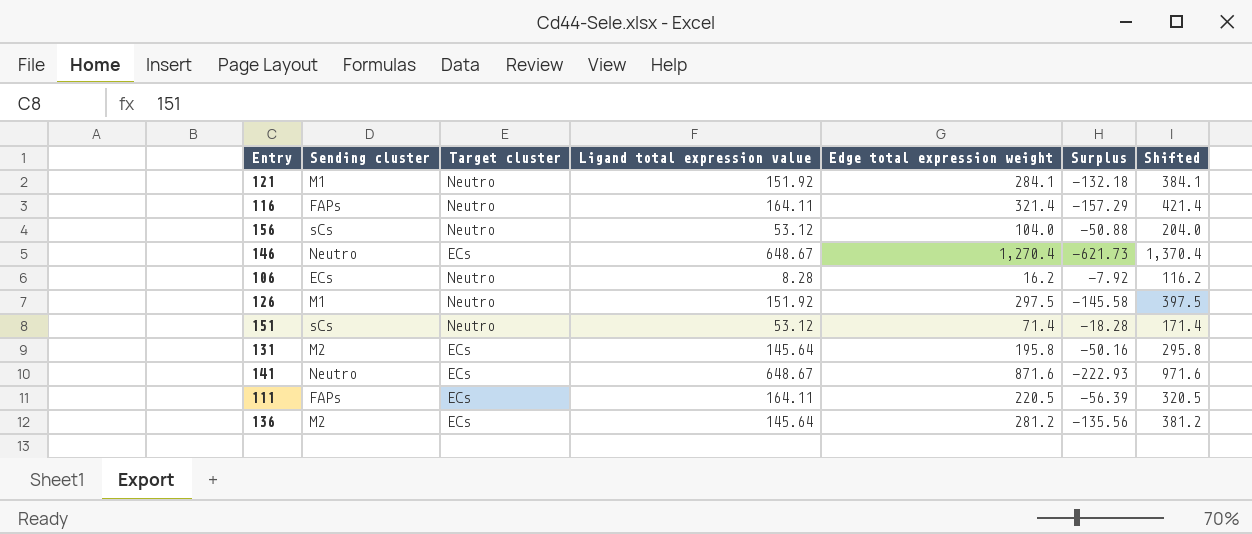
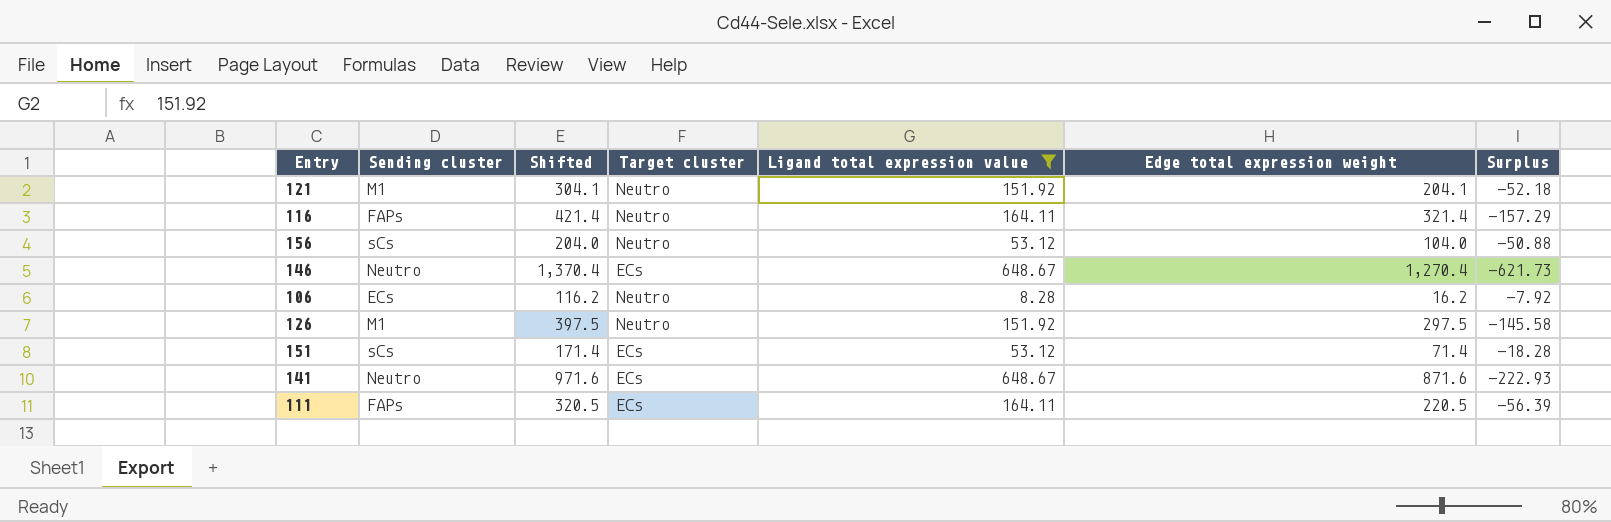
filter: none -> Ligand total expression value != 145.64
column Shifted | position: 7 -> 3
121 | Shifted: 384.1 -> 304.1
121 | Edge total expression weight: 284.1 -> 204.1
121 | Surplus: -132.18 -> -52.18
151 | Target cluster: Neutro -> ECs

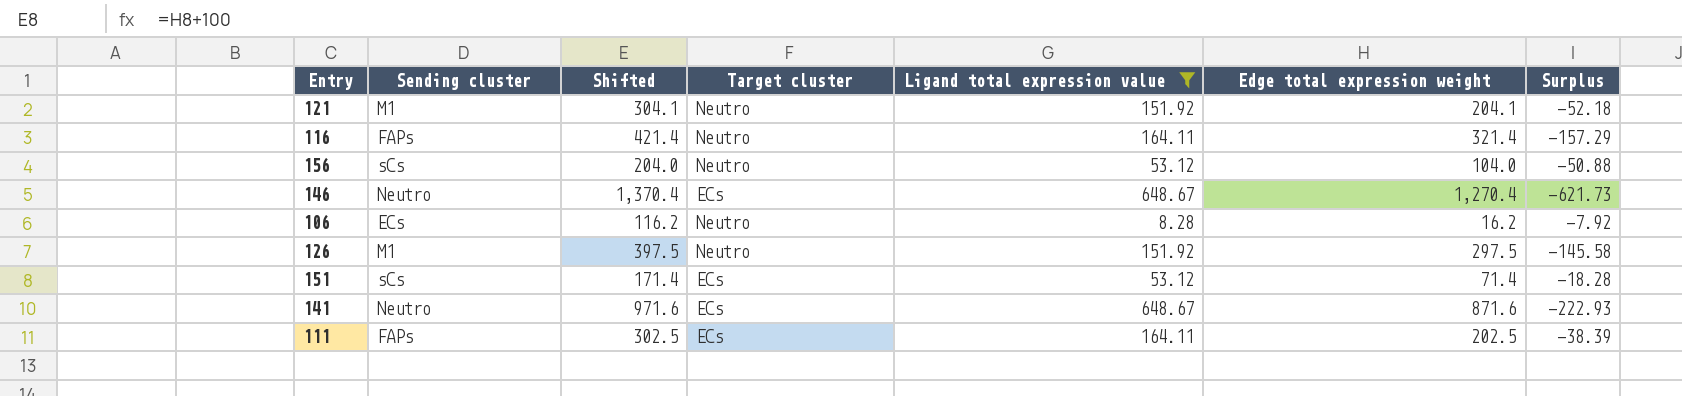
111 | Shifted: 320.5 -> 302.5
111 | Edge total expression weight: 220.5 -> 202.5
111 | Surplus: -56.39 -> -38.39

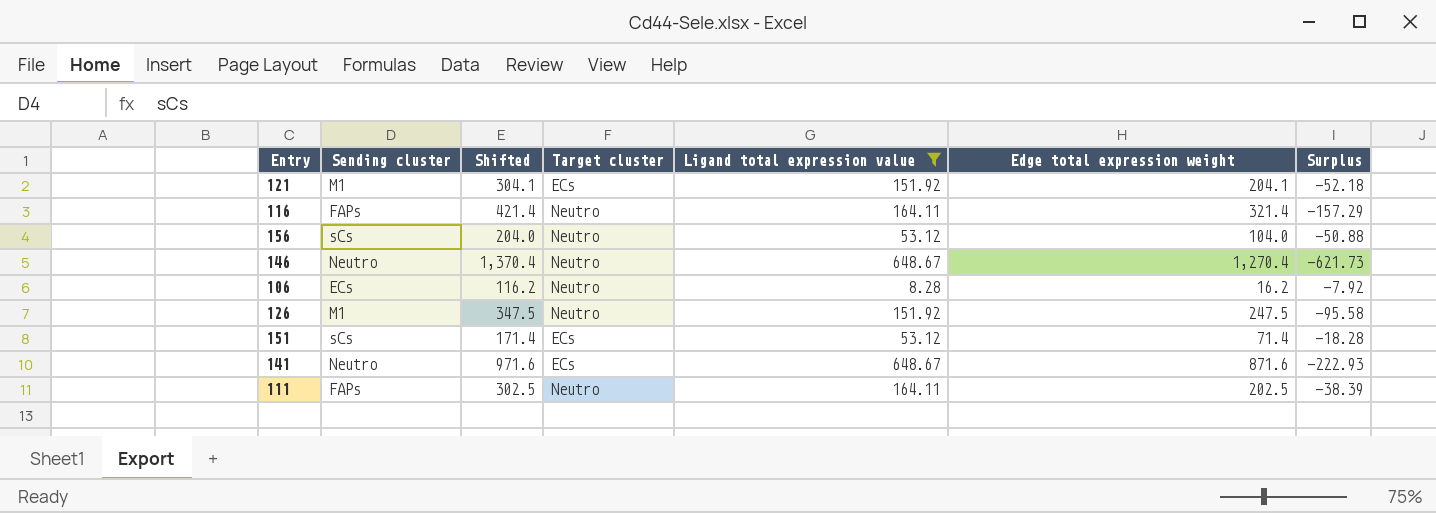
121 | Target cluster: Neutro -> ECs
146 | Target cluster: ECs -> Neutro
126 | Shifted: 397.5 -> 347.5
126 | Edge total expression weight: 297.5 -> 247.5
126 | Surplus: -145.58 -> -95.58
111 | Target cluster: ECs -> Neutro

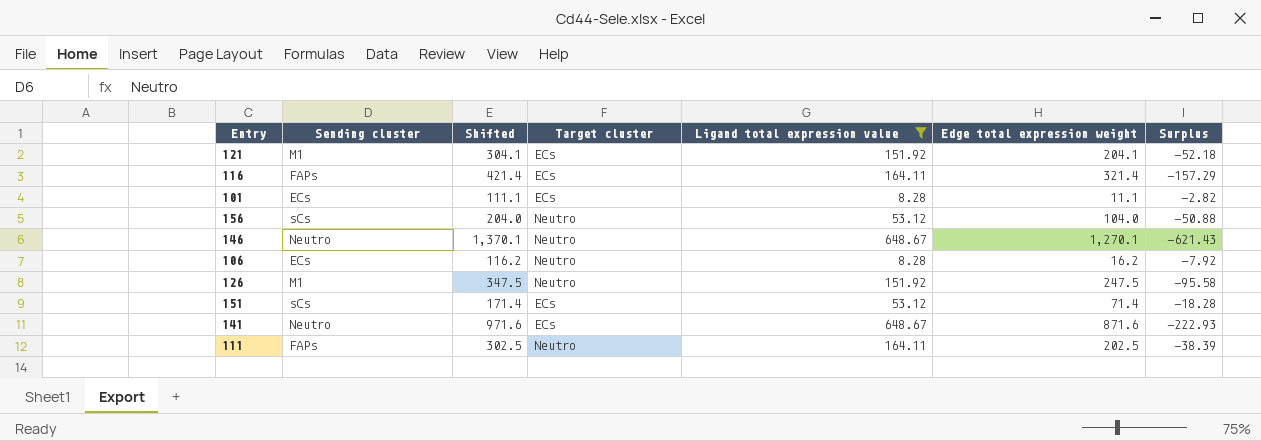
116 | Target cluster: Neutro -> ECs
row 101: none -> ECs | 111.1 | ECs | 8.28 | 11.1 | -2.82
146 | Shifted: 1,370.4 -> 1,370.1
146 | Edge total expression weight: 1,270.4 -> 1,270.1
146 | Surplus: -621.73 -> -621.43

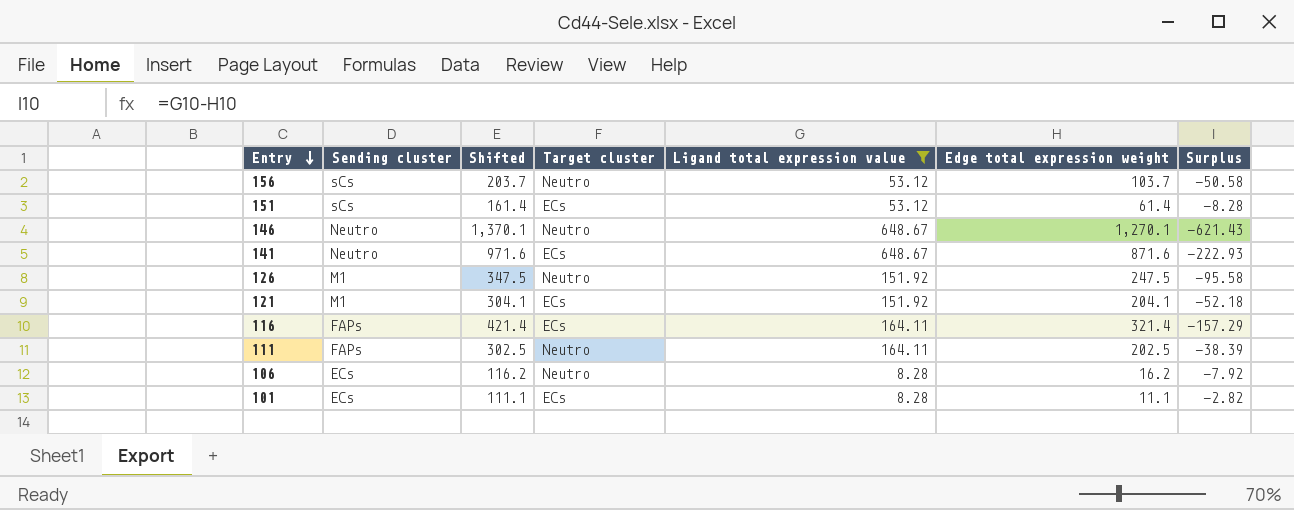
row order: none -> Entry descending
156 | Shifted: 204.0 -> 203.7
156 | Edge total expression weight: 104.0 -> 103.7
156 | Surplus: -50.88 -> -50.58
151 | Shifted: 171.4 -> 161.4
151 | Edge total expression weight: 71.4 -> 61.4
151 | Surplus: -18.28 -> -8.28

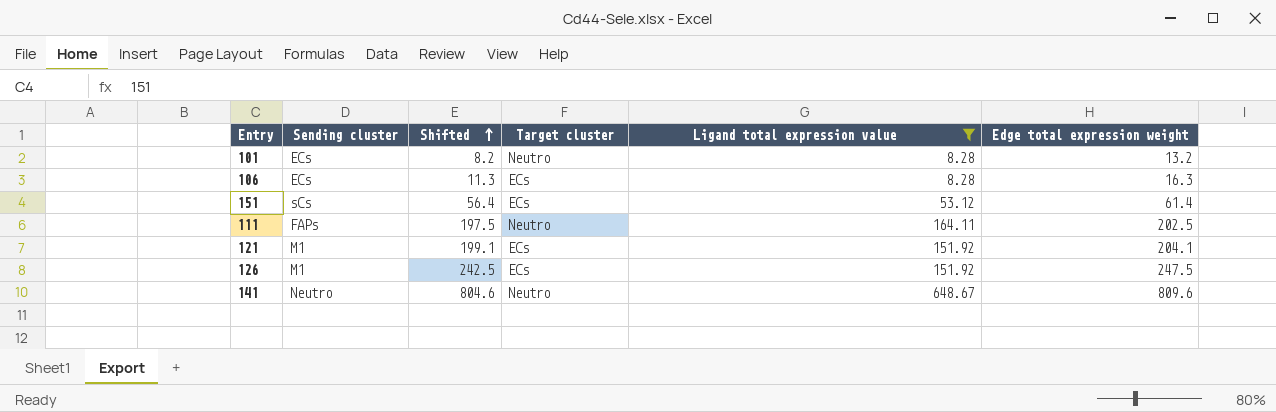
row order: Entry descending -> Shifted ascending
column Surplus | formula: [Ligand total expression value] - [Edge total expression weight] -> none
column Shifted | formula: [Edge total expression weight] + 100 -> [Edge total expression weight] - 5
row 156: sCs | 203.7 | Neutro | 53.12 | 103.7 | -50.58 -> none
row 146: Neutro | 1,370.1 | Neutro | 648.67 | 1,270.1 | -621.43 -> none
row 116: FAPs | 421.4 | ECs | 164.11 | 321.4 | -157.29 -> none
101 | Target cluster: ECs -> Neutro
101 | Edge total expression weight: 11.1 -> 13.2
106 | Target cluster: Neutro -> ECs
106 | Edge total expression weight: 16.2 -> 16.3
126 | Target cluster: Neutro -> ECs
141 | Target cluster: ECs -> Neutro
141 | Edge total expression weight: 871.6 -> 809.6

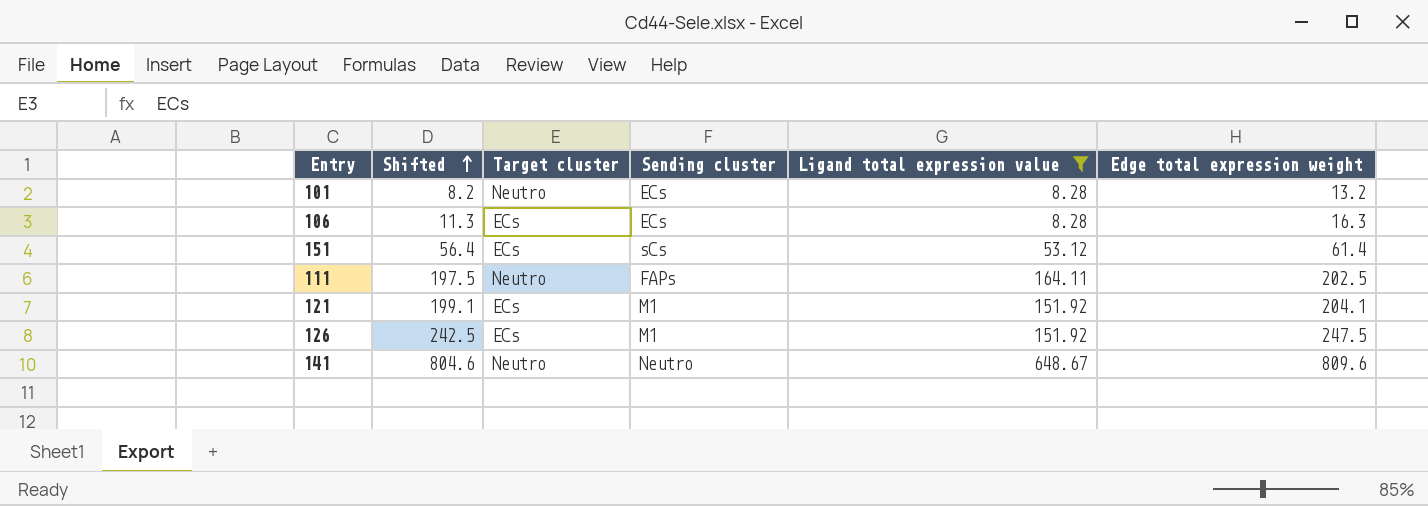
column Sending cluster | position: 2 -> 4

